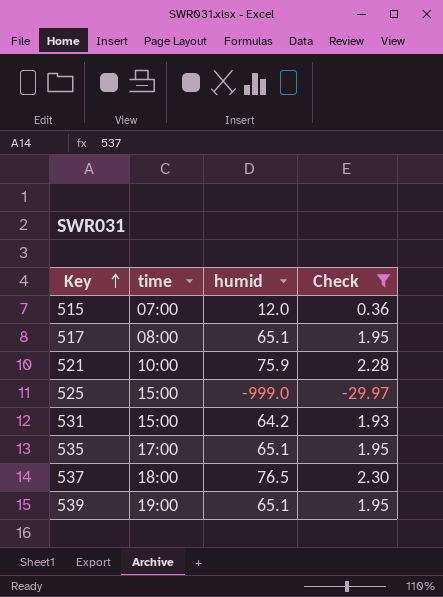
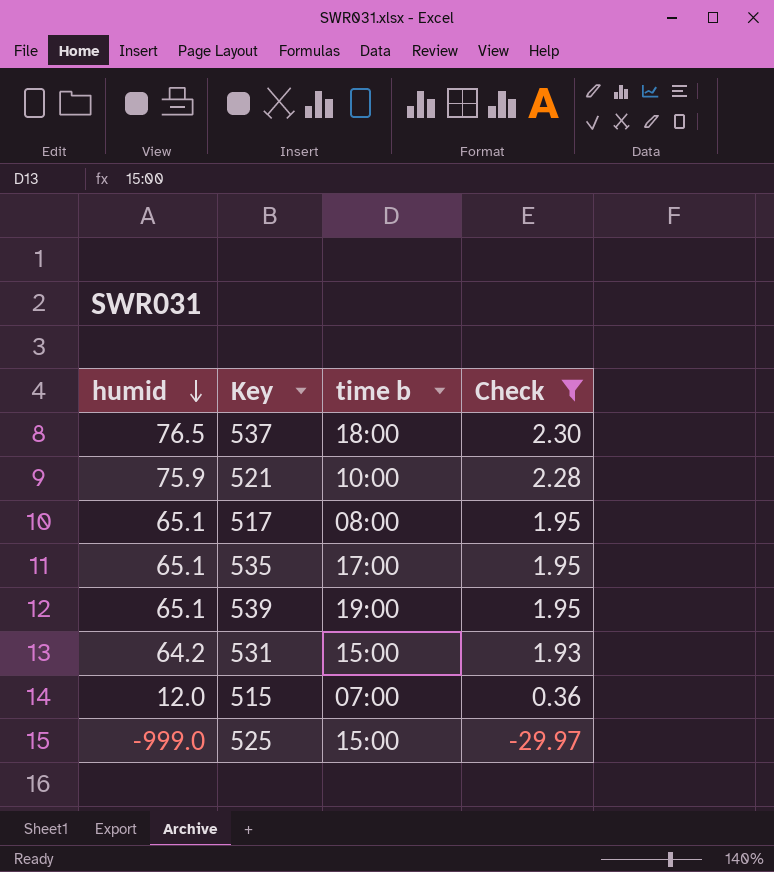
row order: Key ascending -> humid descending
column humid | position: 3 -> 1
column name: time -> time b

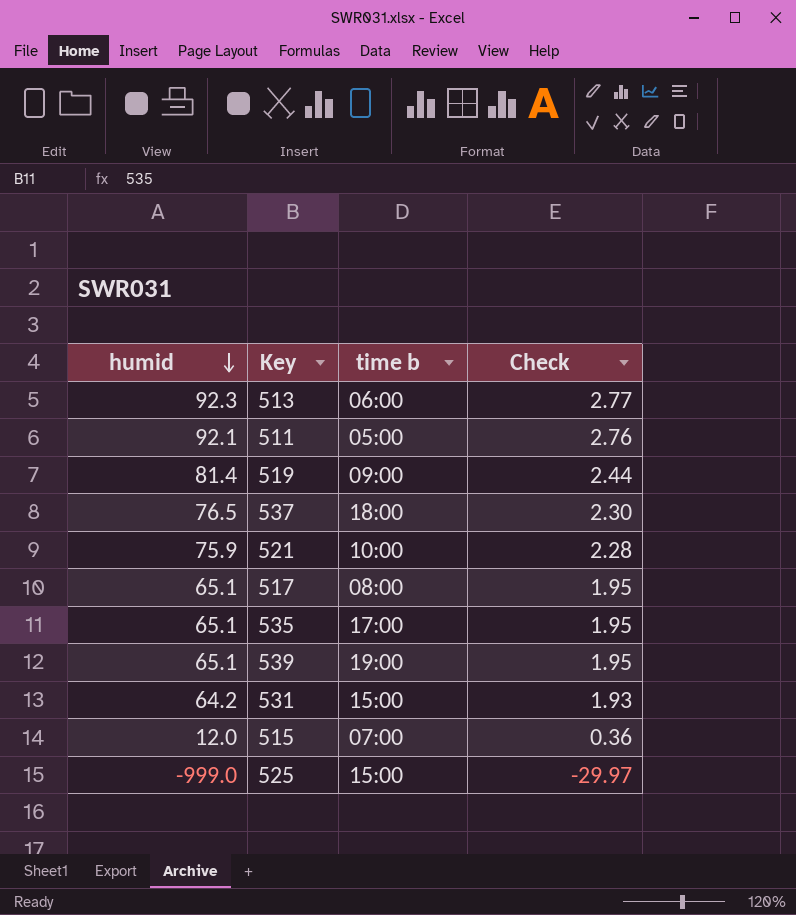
filter: Check <= 2.30 -> none

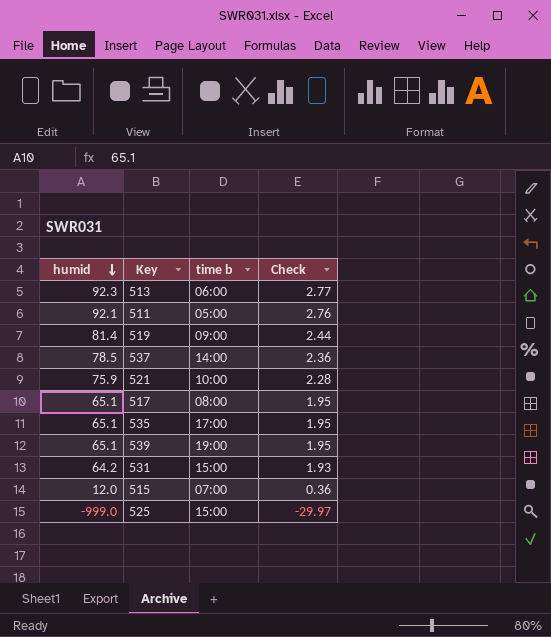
537 | humid: 76.5 -> 78.5
537 | time b: 18:00 -> 14:00
537 | Check: 2.30 -> 2.36

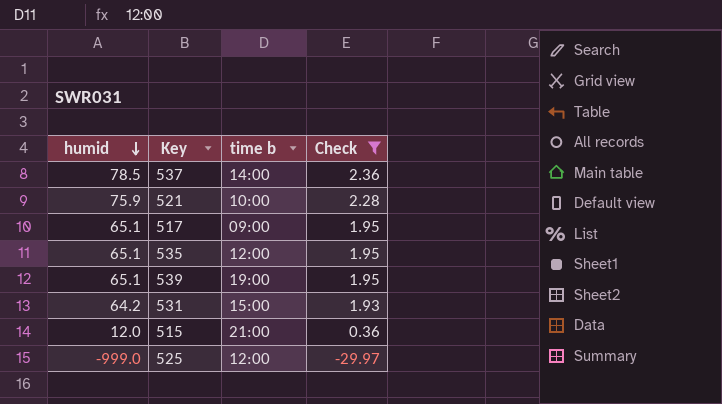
filter: none -> Check <= 2.36
517 | time b: 08:00 -> 09:00
535 | time b: 17:00 -> 12:00
515 | time b: 07:00 -> 21:00
525 | time b: 15:00 -> 12:00

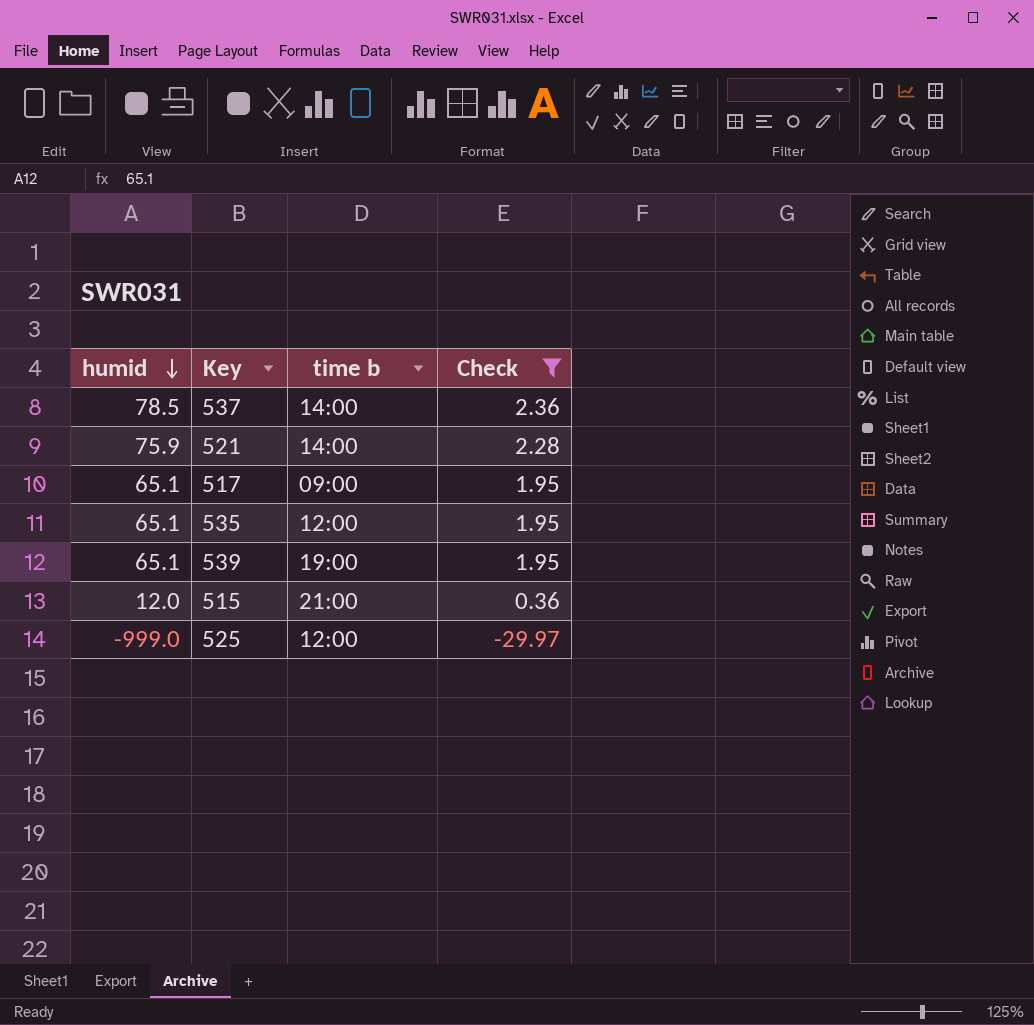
row 531: 64.2 | 15:00 | 1.93 -> none
521 | time b: 10:00 -> 14:00

